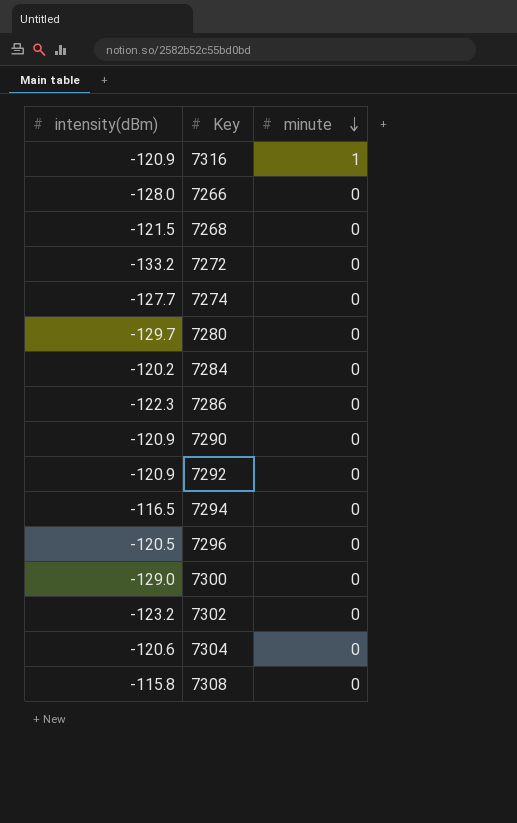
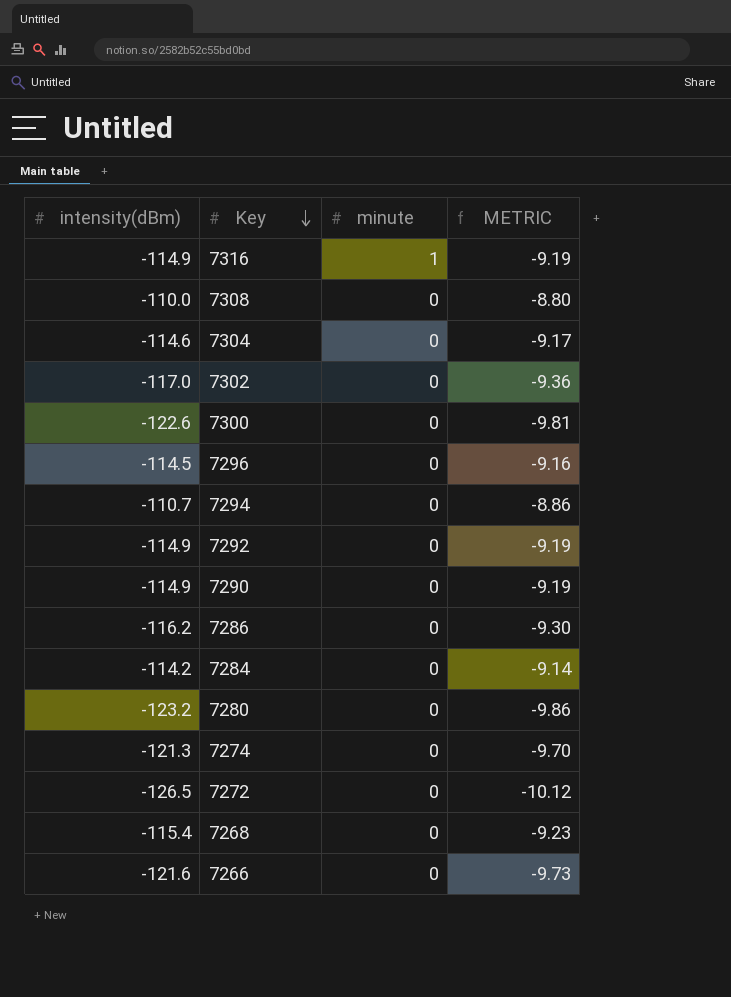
row order: minute descending -> Key descending
column METRIC | formula: none -> [intensity(dBm)] * 0.08
7316 | intensity(dBm): -120.9 -> -114.9
7308 | intensity(dBm): -115.8 -> -110.0
7304 | intensity(dBm): -120.6 -> -114.6
7302 | intensity(dBm): -123.2 -> -117.0
7300 | intensity(dBm): -129.0 -> -122.6
7296 | intensity(dBm): -120.5 -> -114.5
7294 | intensity(dBm): -116.5 -> -110.7
7292 | intensity(dBm): -120.9 -> -114.9
7290 | intensity(dBm): -120.9 -> -114.9
7286 | intensity(dBm): -122.3 -> -116.2
7284 | intensity(dBm): -120.2 -> -114.2
7280 | intensity(dBm): -129.7 -> -123.2
7274 | intensity(dBm): -127.7 -> -121.3
7272 | intensity(dBm): -133.2 -> -126.5
7268 | intensity(dBm): -121.5 -> -115.4
7266 | intensity(dBm): -128.0 -> -121.6

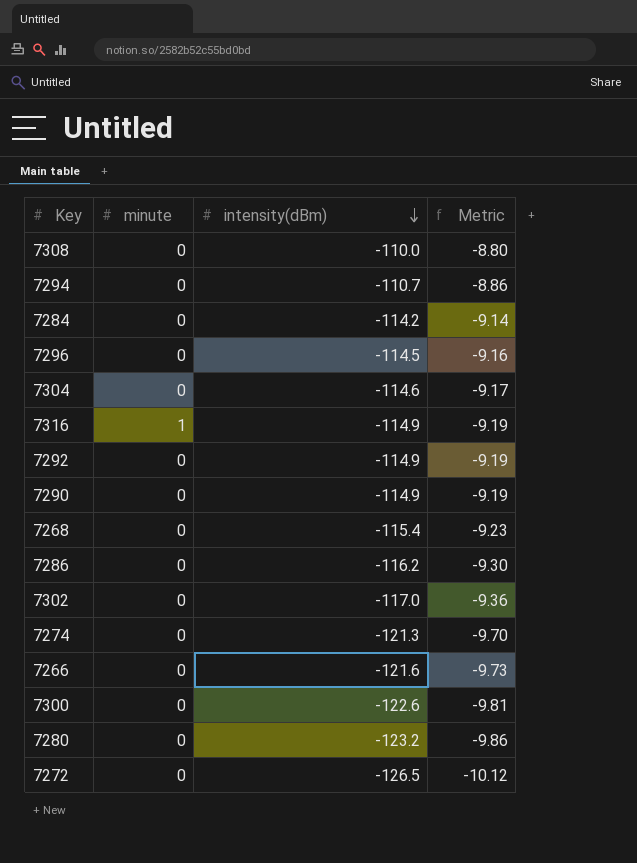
row order: Key descending -> intensity(dBm) descending
column intensity(dBm) | position: 1 -> 3
column name: METRIC -> Metric

